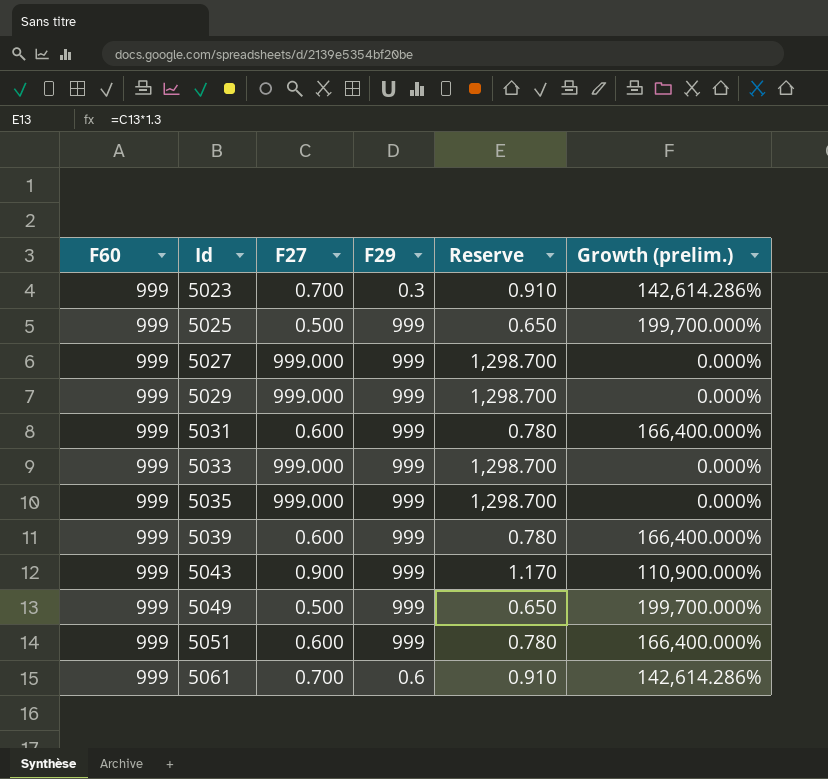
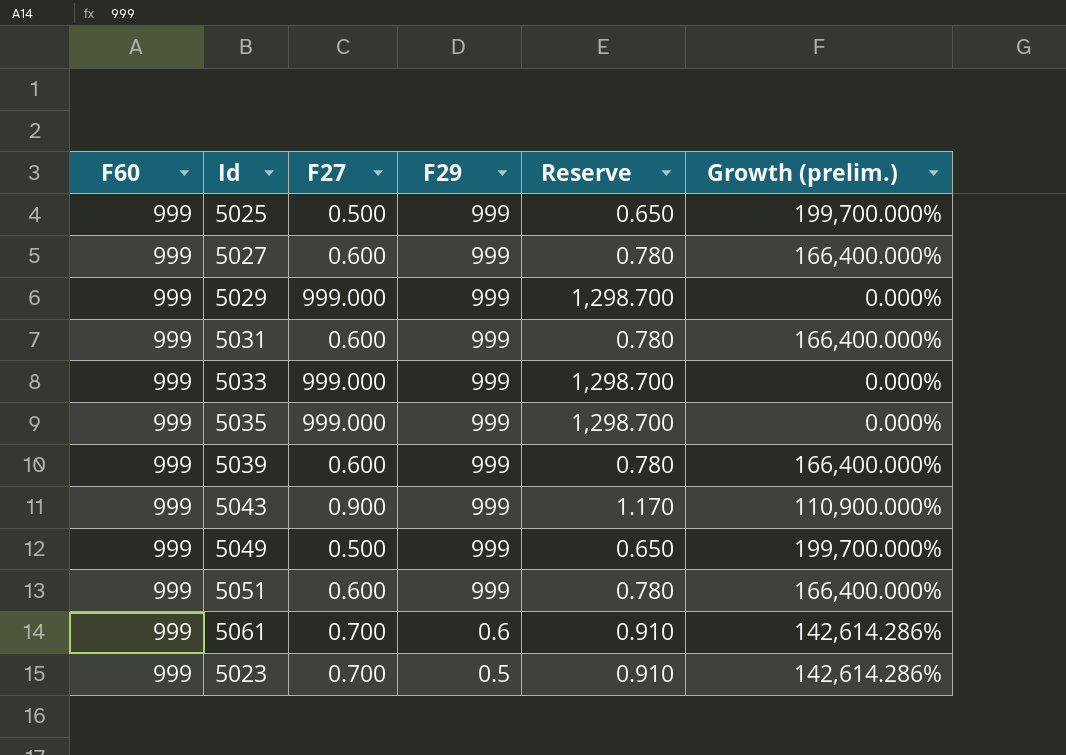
row order: Id ascending -> F29 descending
5027 | F27: 999.000 -> 0.600
5027 | Reserve: 1,298.700 -> 0.780
5027 | Growth (prelim.): 0.000% -> 166,400.000%
5023 | F29: 0.3 -> 0.5

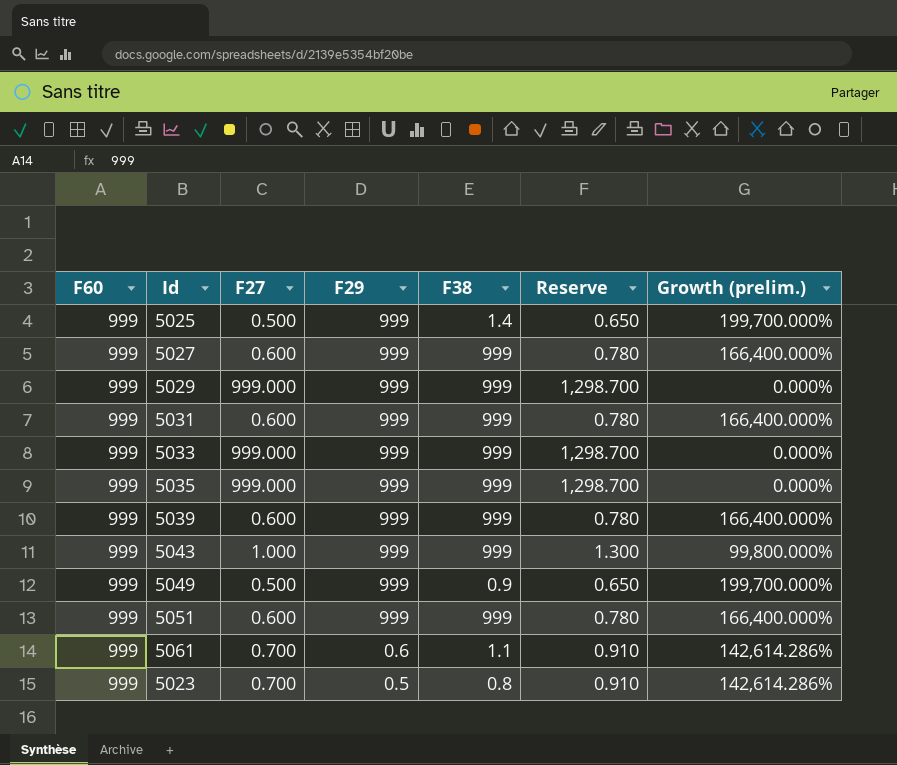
column F38 | position: none -> 5
5043 | F27: 0.900 -> 1.000
5043 | Reserve: 1.170 -> 1.300
5043 | Growth (prelim.): 110,900.000% -> 99,800.000%

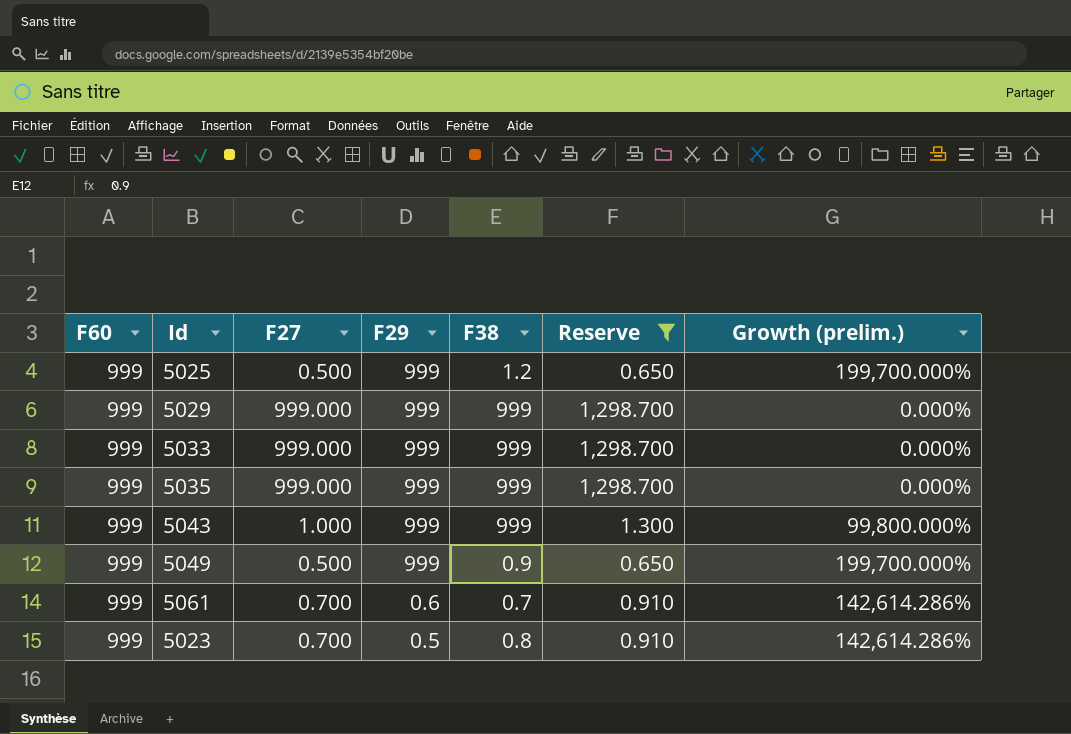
filter: none -> Reserve != 0.780
5025 | F38: 1.4 -> 1.2
5061 | F38: 1.1 -> 0.7

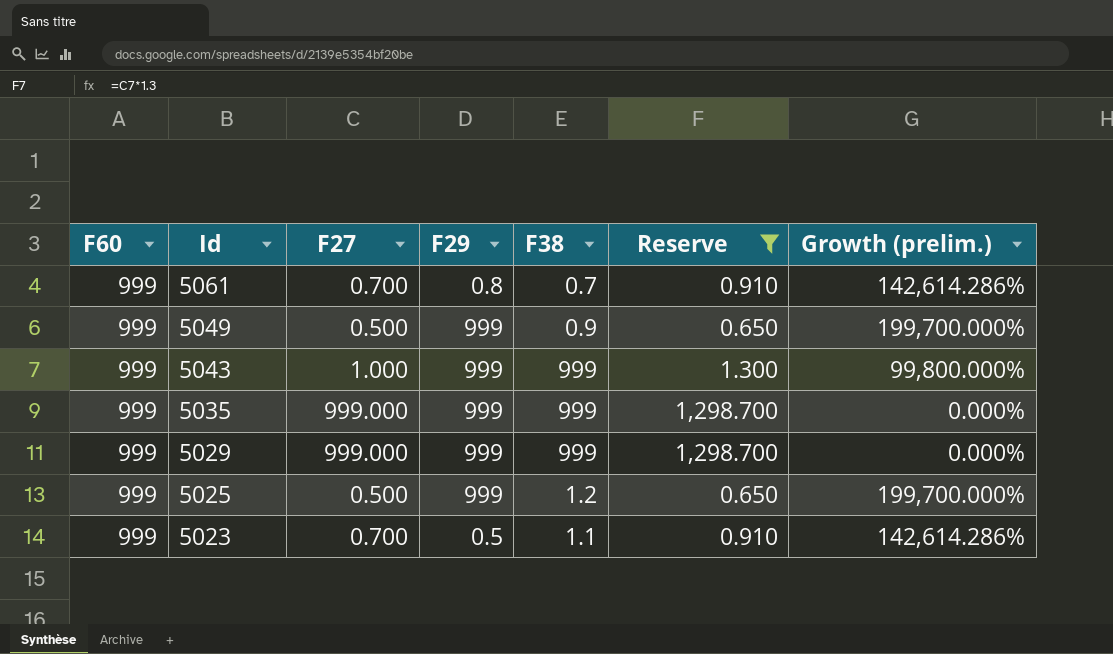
row order: F29 descending -> Id descending
row 5033: 999 | 999.000 | 999 | 999 | 1,298.700 | 0.000% -> none
5061 | F29: 0.6 -> 0.8
5023 | F38: 0.8 -> 1.1

